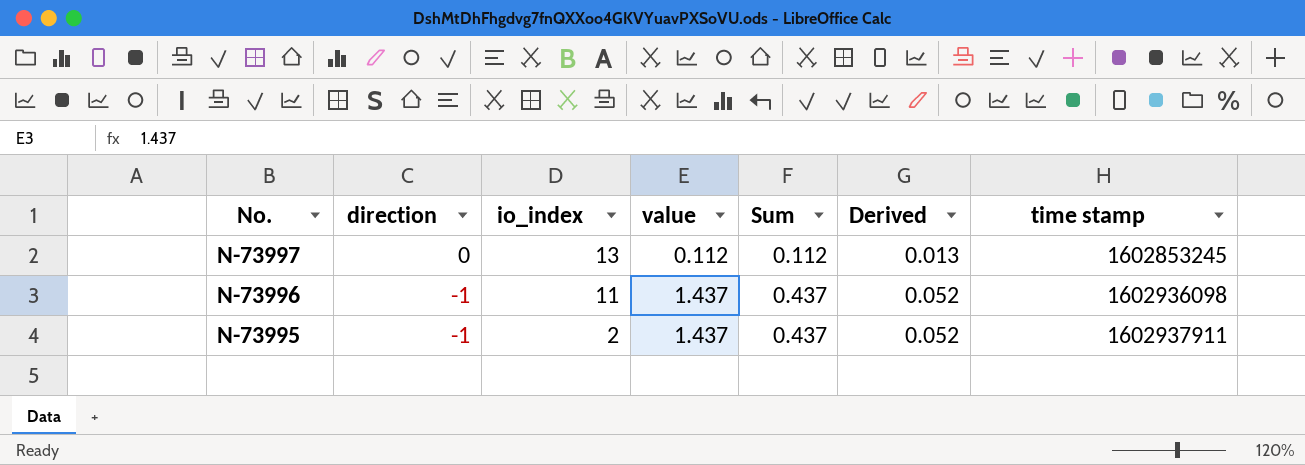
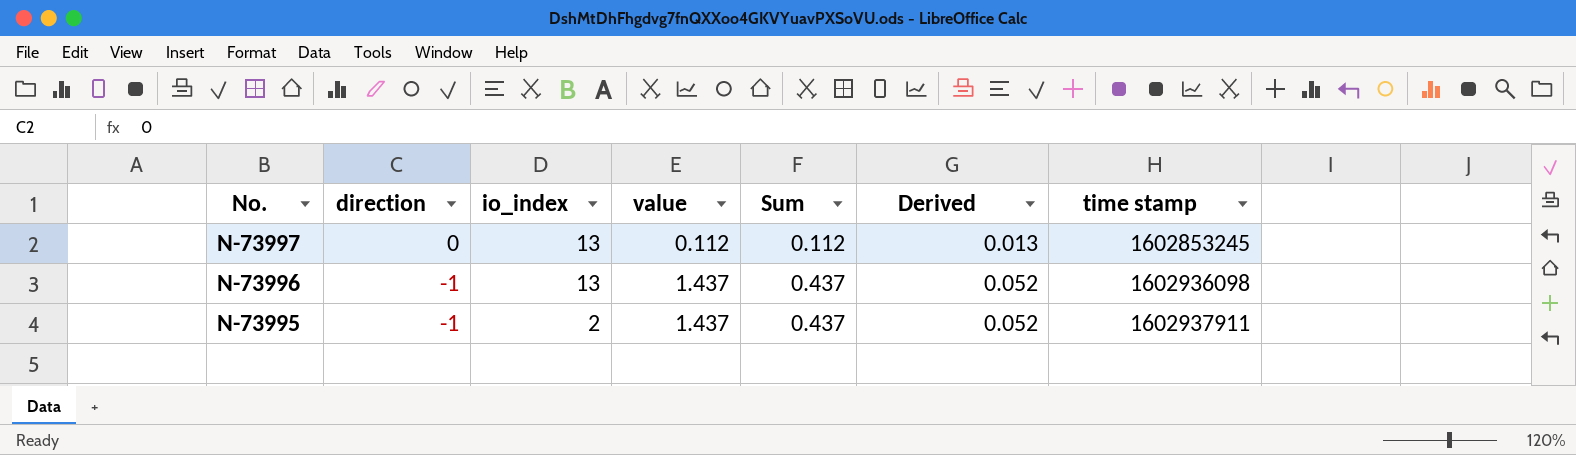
N-73996 | io_index: 11 -> 13

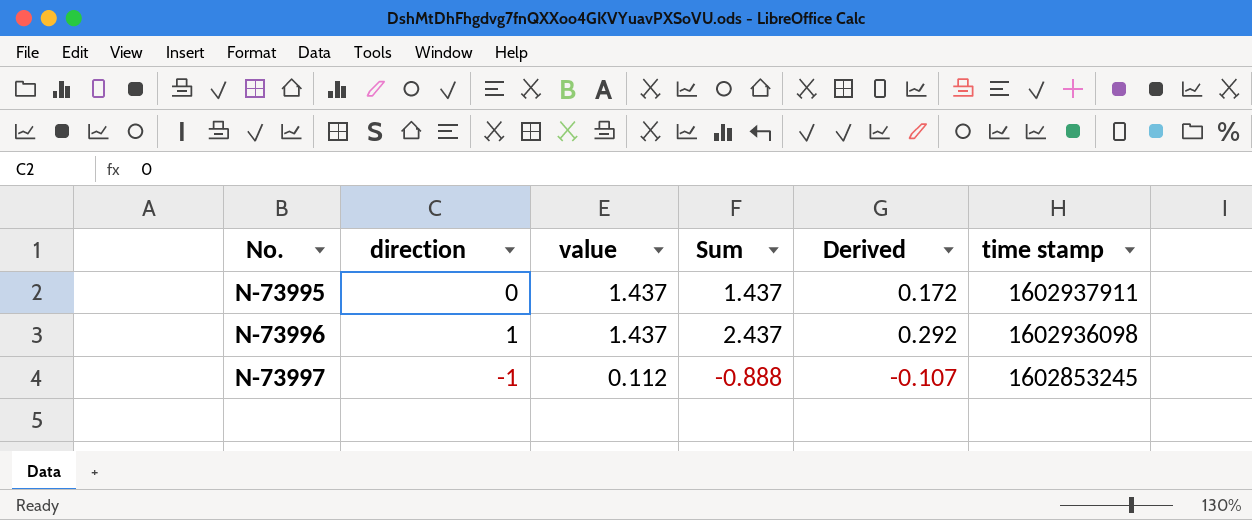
row order: No. descending -> No. ascending
column io_index | position: 3 -> none
N-73995 | direction: -1 -> 0
N-73995 | Sum: 0.437 -> 1.437
N-73995 | Derived: 0.052 -> 0.172
N-73996 | direction: -1 -> 1
N-73996 | Sum: 0.437 -> 2.437
N-73996 | Derived: 0.052 -> 0.292
N-73997 | direction: 0 -> -1
N-73997 | Sum: 0.112 -> -0.888
N-73997 | Derived: 0.013 -> -0.107

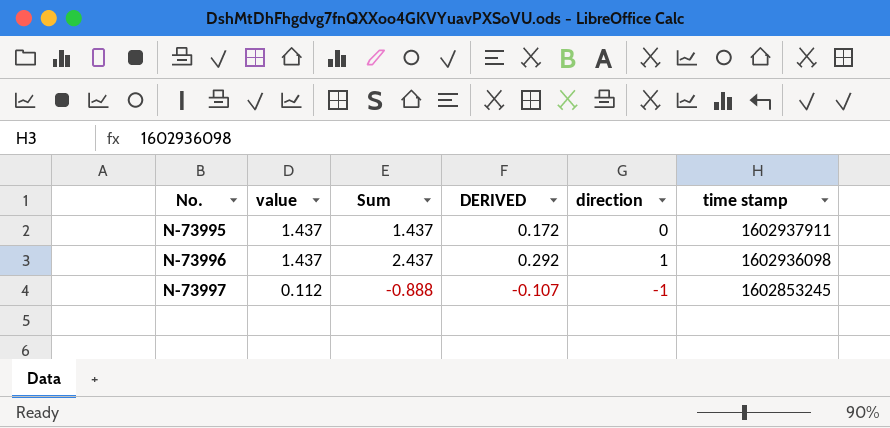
column name: Derived -> DERIVED
column direction | position: 2 -> 5

